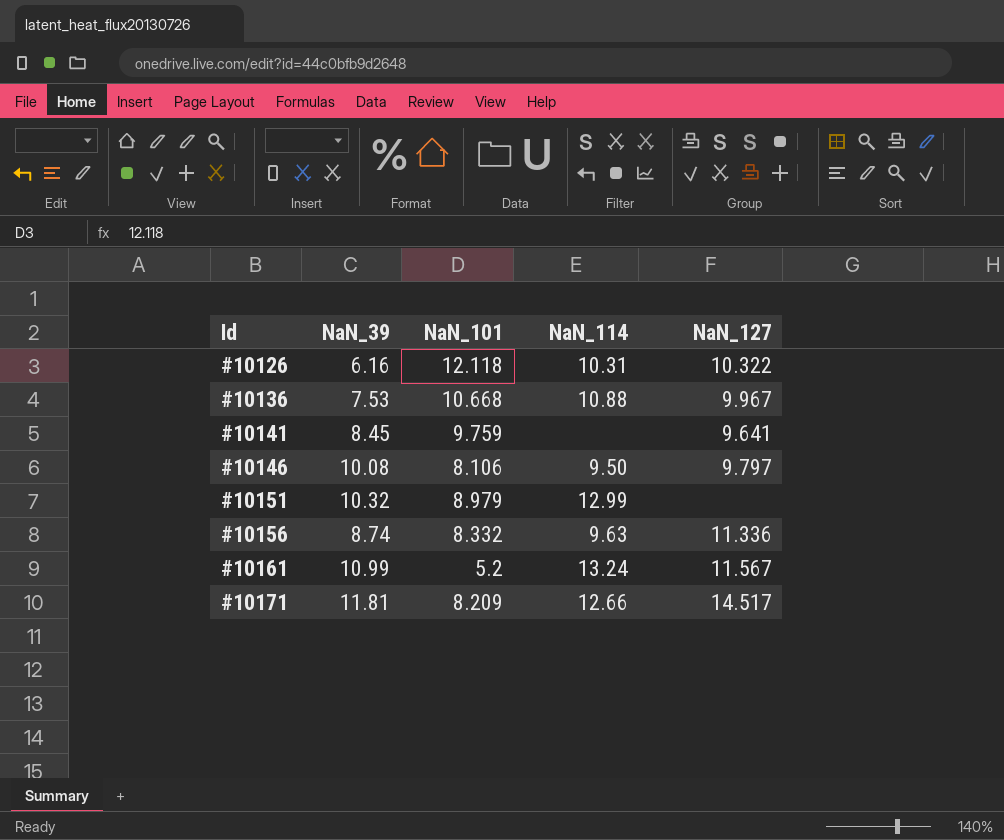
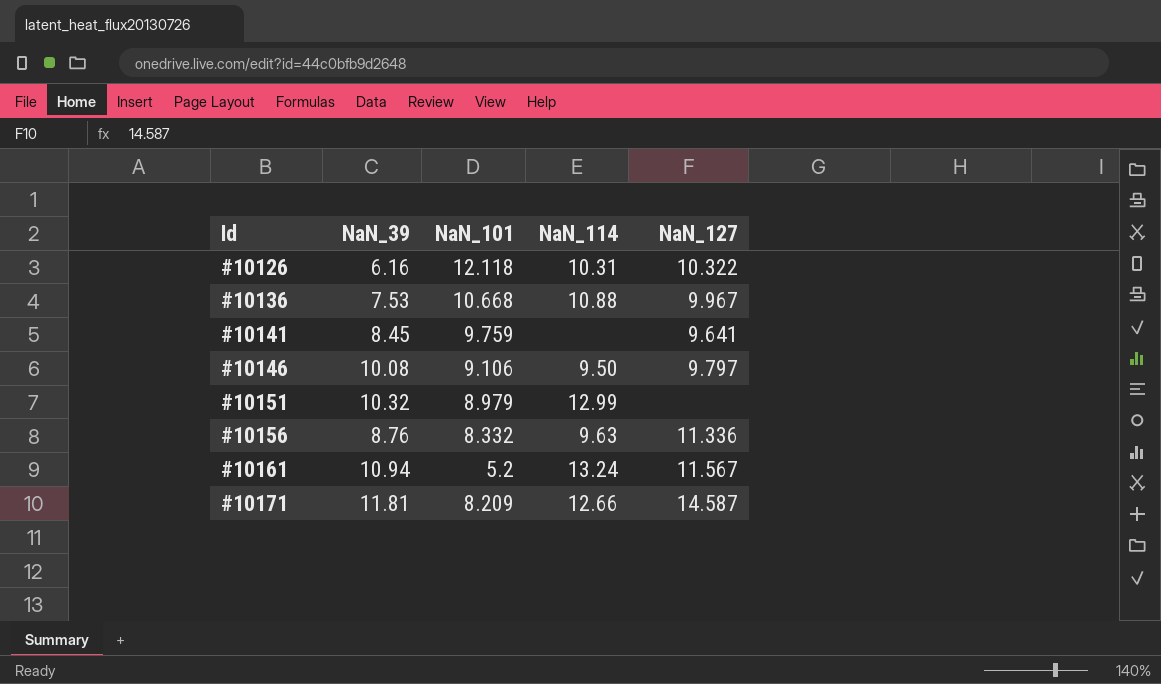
#10146 | NaN_101: 8.106 -> 9.106
#10156 | NaN_39: 8.74 -> 8.76
#10161 | NaN_39: 10.99 -> 10.94
#10171 | NaN_127: 14.517 -> 14.587

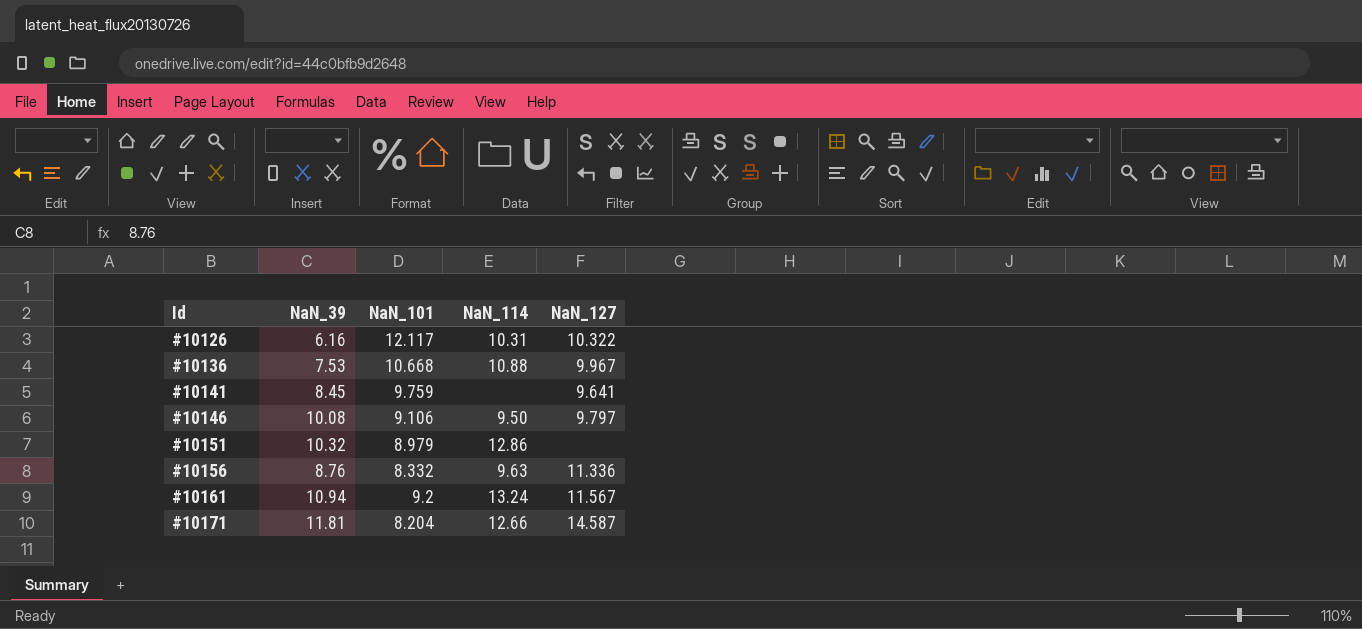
#10126 | NaN_101: 12.118 -> 12.117
#10151 | NaN_114: 12.99 -> 12.86
#10161 | NaN_101: 5.2 -> 9.2
#10171 | NaN_101: 8.209 -> 8.204

